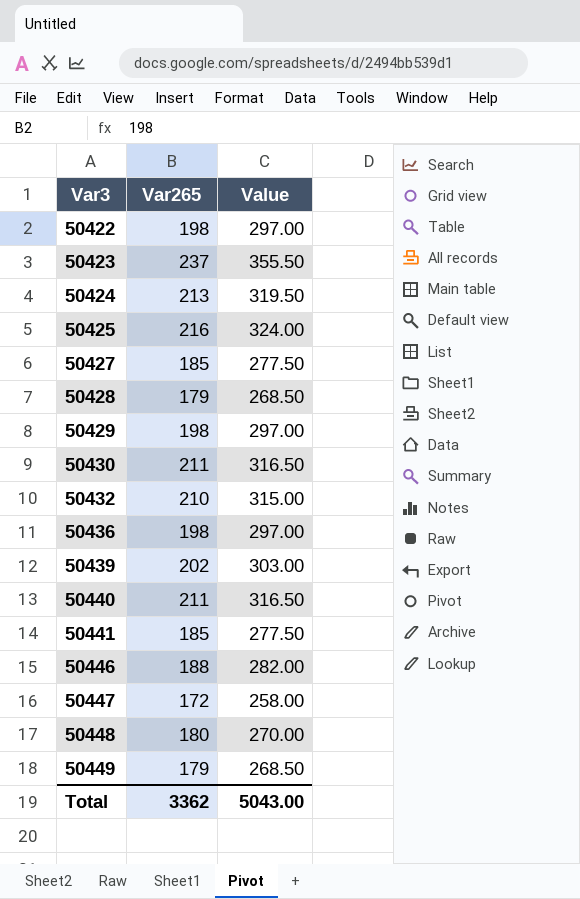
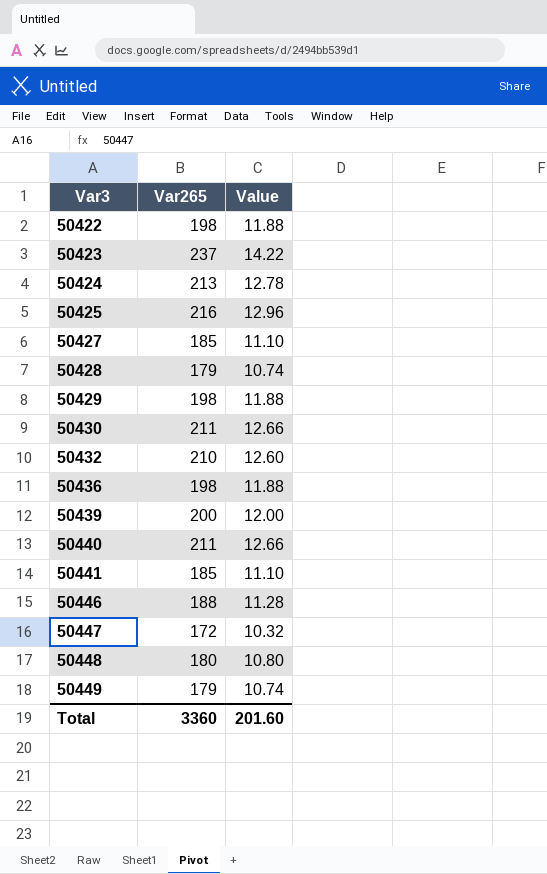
column Value | formula: [Var265] * 1.5 -> [Var265] * 0.06
50439 | Var265: 202 -> 200
Total | Var265: 3362 -> 3360
Total | Value: 5043.00 -> 201.60

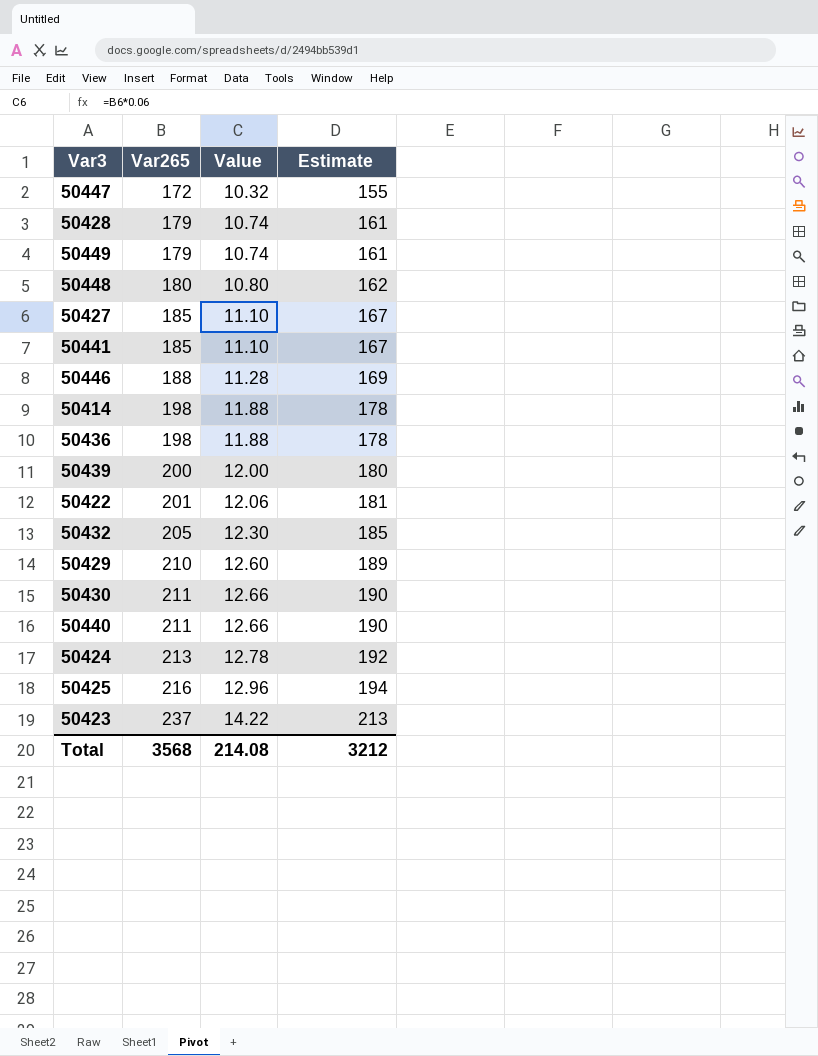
row order: Var3 ascending -> Var265 ascending
column Estimate | formula: none -> [Var265] * 0.9
row 50414: none -> 198 | 11.88 | 178
50422 | Var265: 198 -> 201
50422 | Value: 11.88 -> 12.06
50432 | Var265: 210 -> 205
50432 | Value: 12.60 -> 12.30
50429 | Var265: 198 -> 210
50429 | Value: 11.88 -> 12.60
Total | Var265: 3360 -> 3568
Total | Value: 201.60 -> 214.08

